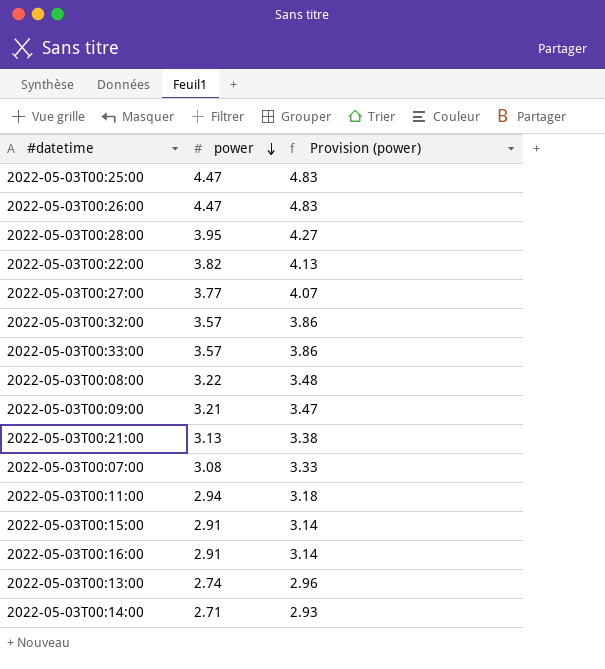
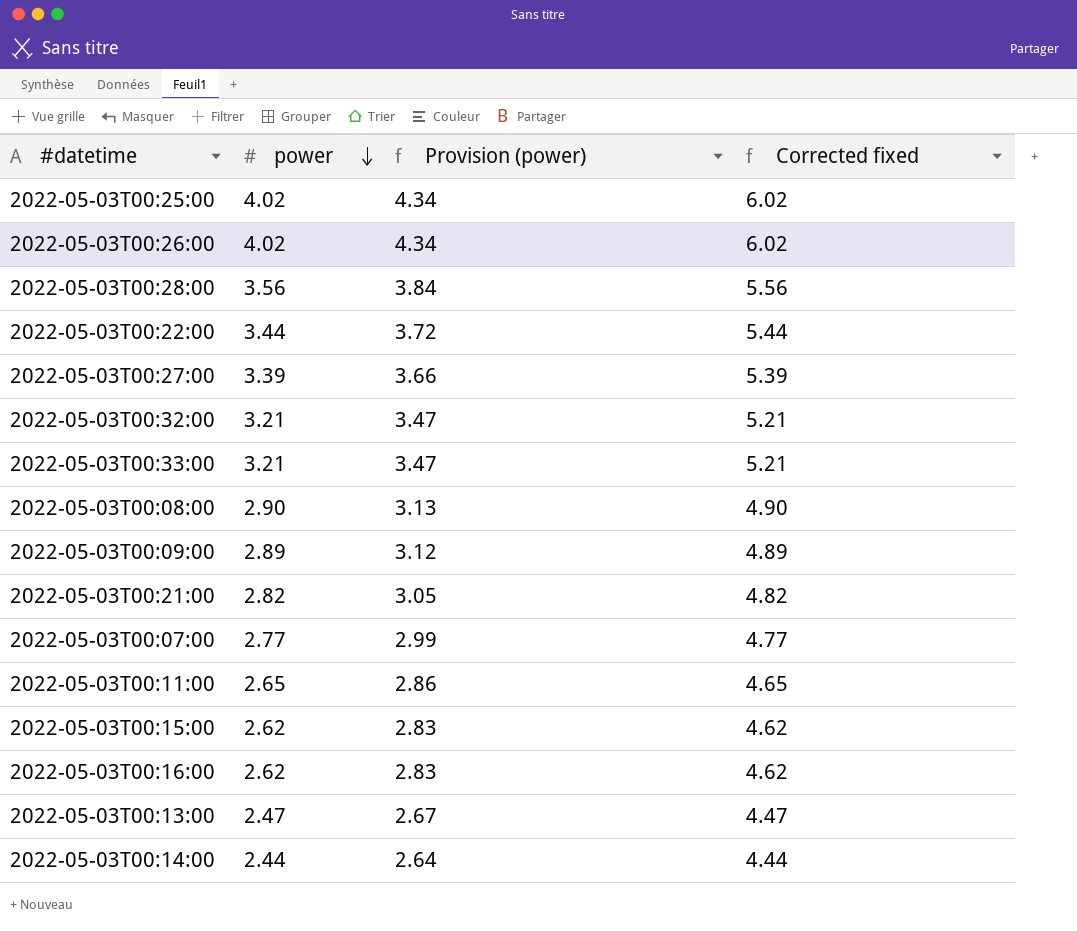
column Corrected fixed | formula: none -> [power] + 2
2022-05-03T00:25:00 | power: 4.47 -> 4.02
2022-05-03T00:25:00 | Provision (power): 4.83 -> 4.34
2022-05-03T00:26:00 | power: 4.47 -> 4.02
2022-05-03T00:26:00 | Provision (power): 4.83 -> 4.34
2022-05-03T00:28:00 | power: 3.95 -> 3.56
2022-05-03T00:28:00 | Provision (power): 4.27 -> 3.84
2022-05-03T00:22:00 | power: 3.82 -> 3.44
2022-05-03T00:22:00 | Provision (power): 4.13 -> 3.72
2022-05-03T00:27:00 | power: 3.77 -> 3.39
2022-05-03T00:27:00 | Provision (power): 4.07 -> 3.66
2022-05-03T00:32:00 | power: 3.57 -> 3.21
2022-05-03T00:32:00 | Provision (power): 3.86 -> 3.47
2022-05-03T00:33:00 | power: 3.57 -> 3.21
2022-05-03T00:33:00 | Provision (power): 3.86 -> 3.47
2022-05-03T00:08:00 | power: 3.22 -> 2.90
2022-05-03T00:08:00 | Provision (power): 3.48 -> 3.13
2022-05-03T00:09:00 | power: 3.21 -> 2.89
2022-05-03T00:09:00 | Provision (power): 3.47 -> 3.12
2022-05-03T00:21:00 | power: 3.13 -> 2.82
2022-05-03T00:21:00 | Provision (power): 3.38 -> 3.05
2022-05-03T00:07:00 | power: 3.08 -> 2.77
2022-05-03T00:07:00 | Provision (power): 3.33 -> 2.99
2022-05-03T00:11:00 | power: 2.94 -> 2.65
2022-05-03T00:11:00 | Provision (power): 3.18 -> 2.86
2022-05-03T00:15:00 | power: 2.91 -> 2.62
2022-05-03T00:15:00 | Provision (power): 3.14 -> 2.83
2022-05-03T00:16:00 | power: 2.91 -> 2.62
2022-05-03T00:16:00 | Provision (power): 3.14 -> 2.83
2022-05-03T00:13:00 | power: 2.74 -> 2.47
2022-05-03T00:13:00 | Provision (power): 2.96 -> 2.67
2022-05-03T00:14:00 | power: 2.71 -> 2.44
2022-05-03T00:14:00 | Provision (power): 2.93 -> 2.64

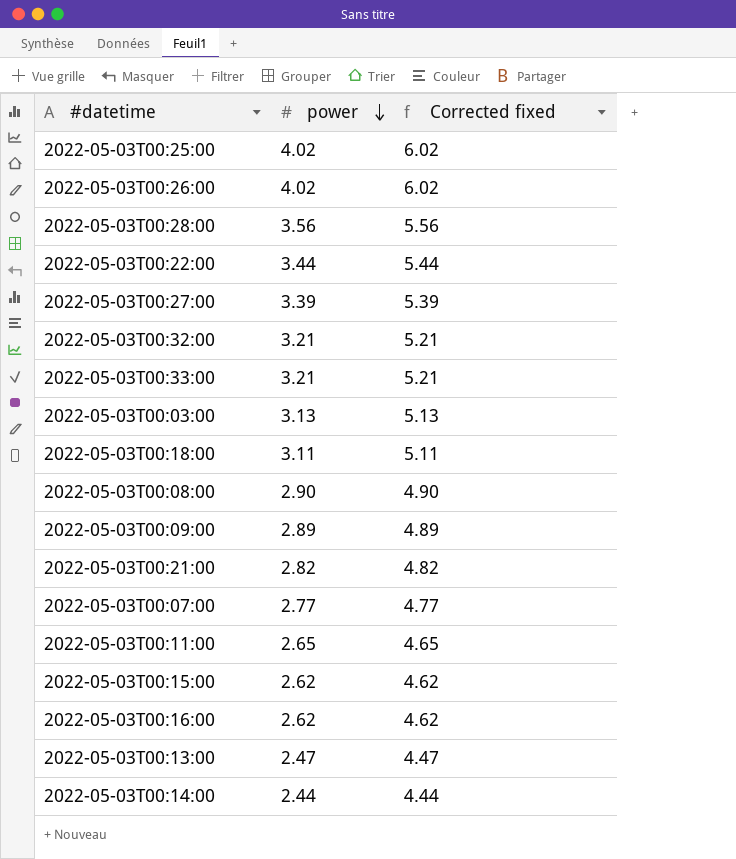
column Provision (power) | formula: [power] * 1.08 -> none
row 2022-05-03T00:03:00: none -> 3.13 | 5.13
row 2022-05-03T00:18:00: none -> 3.11 | 5.11

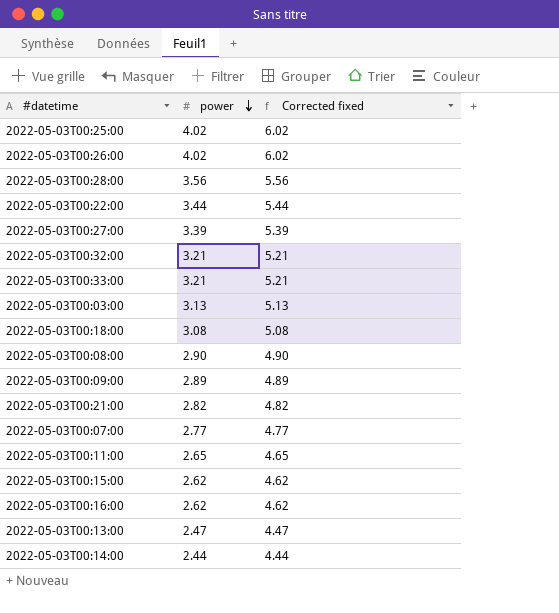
2022-05-03T00:18:00 | power: 3.11 -> 3.08
2022-05-03T00:18:00 | Corrected fixed: 5.11 -> 5.08

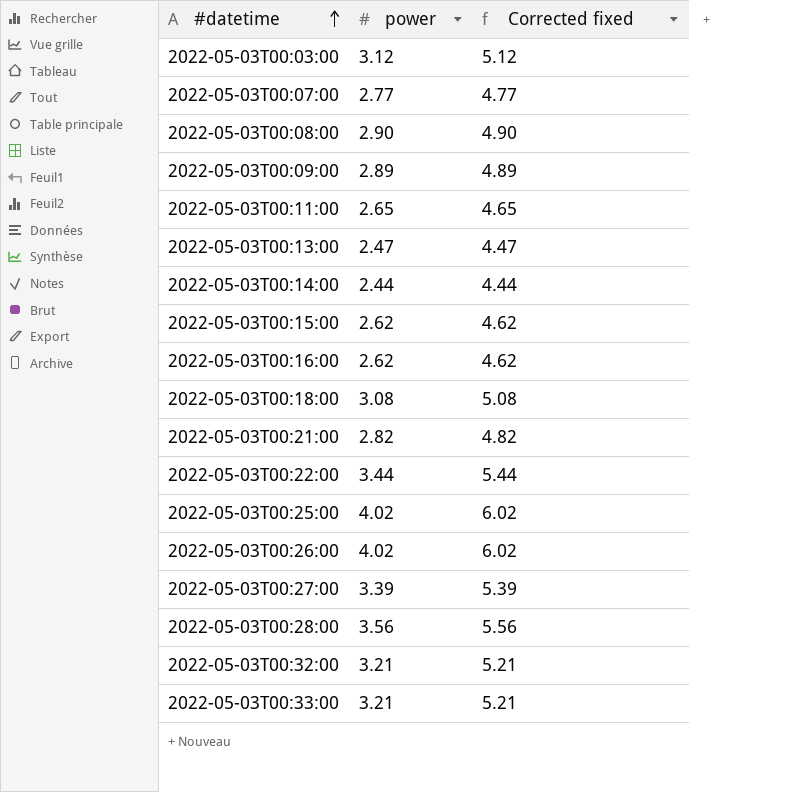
row order: power descending -> #datetime ascending
2022-05-03T00:03:00 | power: 3.13 -> 3.12
2022-05-03T00:03:00 | Corrected fixed: 5.13 -> 5.12

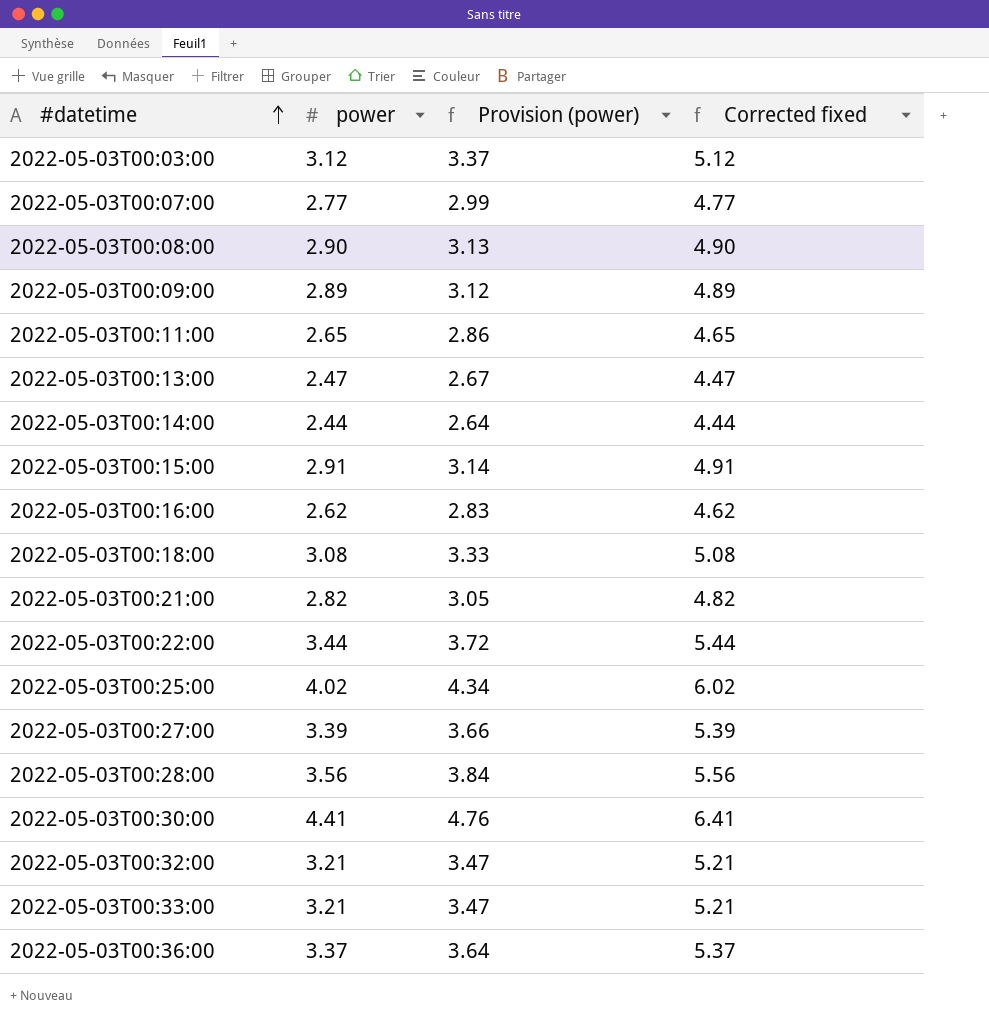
column Provision (power) | formula: none -> [power] * 1.08
row 2022-05-03T00:26:00: 4.02 | 6.02 -> none
2022-05-03T00:15:00 | power: 2.62 -> 2.91
2022-05-03T00:15:00 | Corrected fixed: 4.62 -> 4.91
row 2022-05-03T00:30:00: none -> 4.41 | 4.76 | 6.41
row 2022-05-03T00:36:00: none -> 3.37 | 3.64 | 5.37

